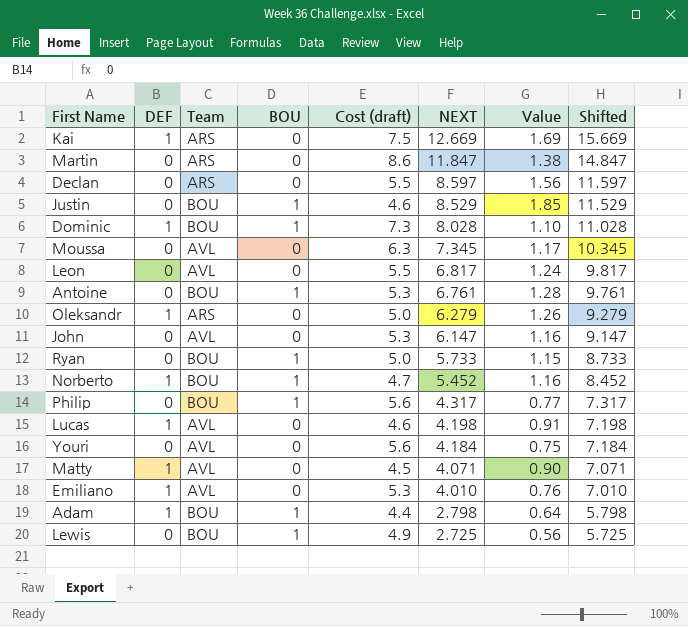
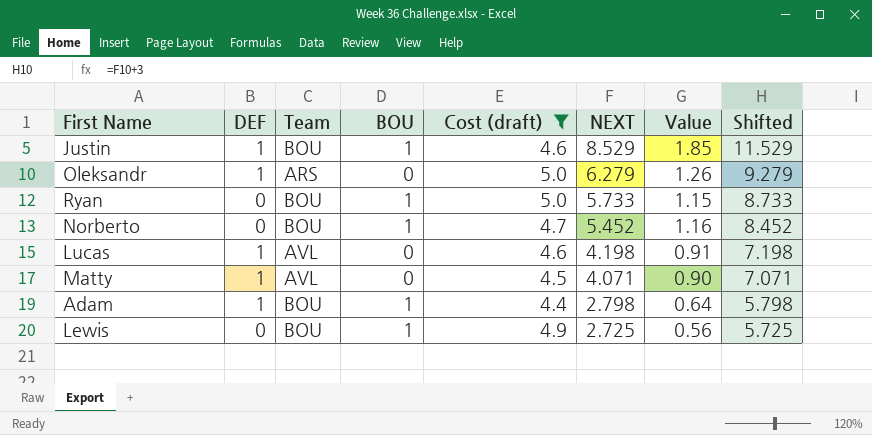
filter: none -> Cost (draft) <= 5.0
Justin | DEF: 0 -> 1
Norberto | DEF: 1 -> 0

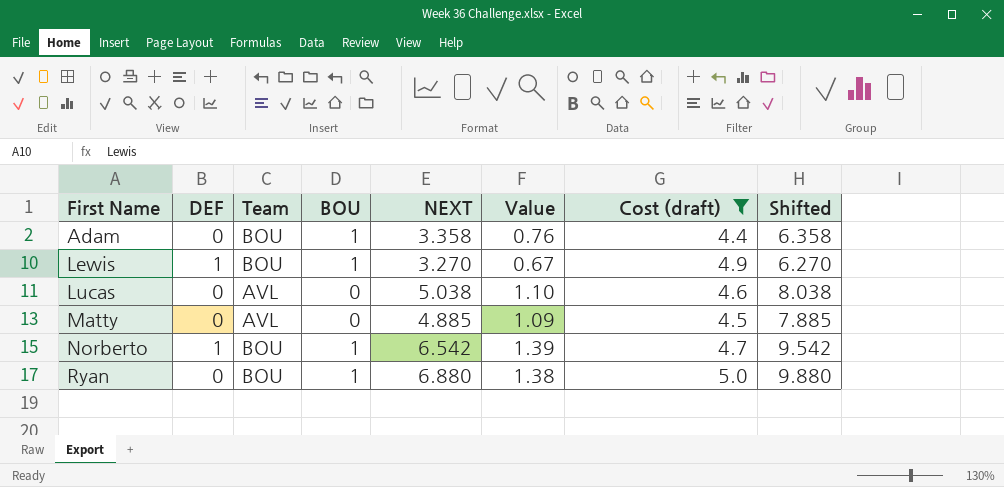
row order: NEXT descending -> First Name ascending
column Cost (draft) | position: 5 -> 7
row Justin: 1 | BOU | 1 | 4.6 | 8.529 | 1.85 | 11.529 -> none
row Oleksandr: 1 | ARS | 0 | 5.0 | 6.279 | 1.26 | 9.279 -> none
Adam | DEF: 1 -> 0
Adam | NEXT: 2.798 -> 3.358
Adam | Value: 0.64 -> 0.76
Adam | Shifted: 5.798 -> 6.358
Lewis | DEF: 0 -> 1
Lewis | NEXT: 2.725 -> 3.270
Lewis | Value: 0.56 -> 0.67
Lewis | Shifted: 5.725 -> 6.270
Lucas | DEF: 1 -> 0
Lucas | NEXT: 4.198 -> 5.038
Lucas | Value: 0.91 -> 1.10
Lucas | Shifted: 7.198 -> 8.038
Matty | DEF: 1 -> 0
Matty | NEXT: 4.071 -> 4.885
Matty | Value: 0.90 -> 1.09
Matty | Shifted: 7.071 -> 7.885
Norberto | DEF: 0 -> 1
Norberto | NEXT: 5.452 -> 6.542
Norberto | Value: 1.16 -> 1.39
Norberto | Shifted: 8.452 -> 9.542
Ryan | NEXT: 5.733 -> 6.880
Ryan | Value: 1.15 -> 1.38
Ryan | Shifted: 8.733 -> 9.880

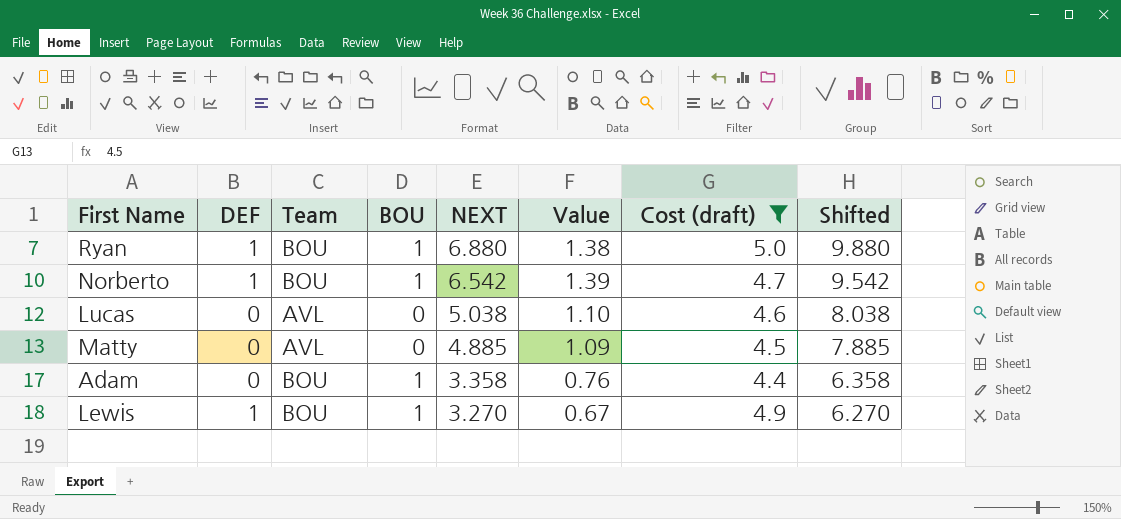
row order: First Name ascending -> NEXT descending
Ryan | DEF: 0 -> 1

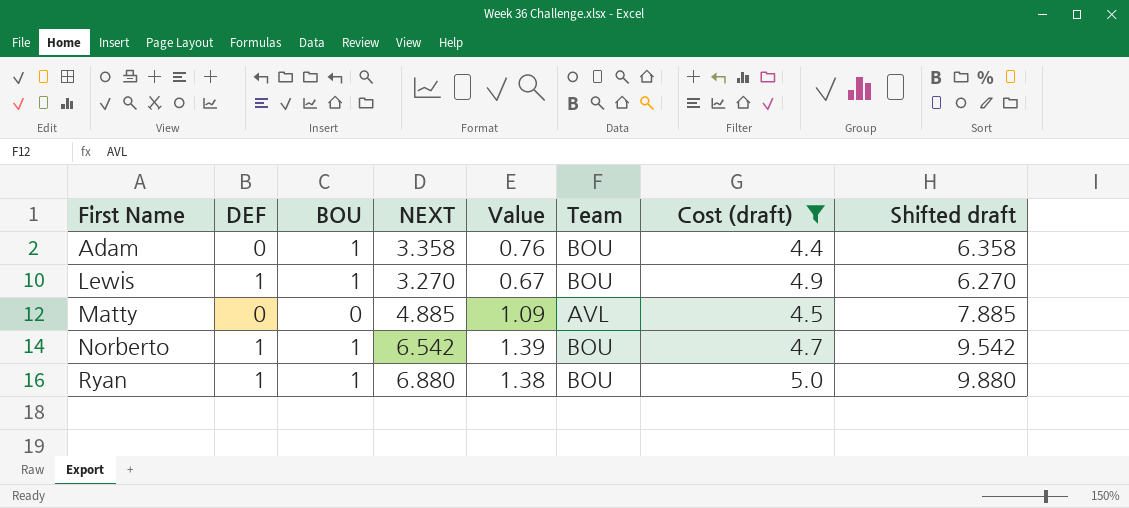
row order: NEXT descending -> First Name ascending
column Team | position: 3 -> 6
column name: Shifted -> Shifted draft
row Lucas: 0 | AVL | 0 | 5.038 | 1.10 | 4.6 | 8.038 -> none

